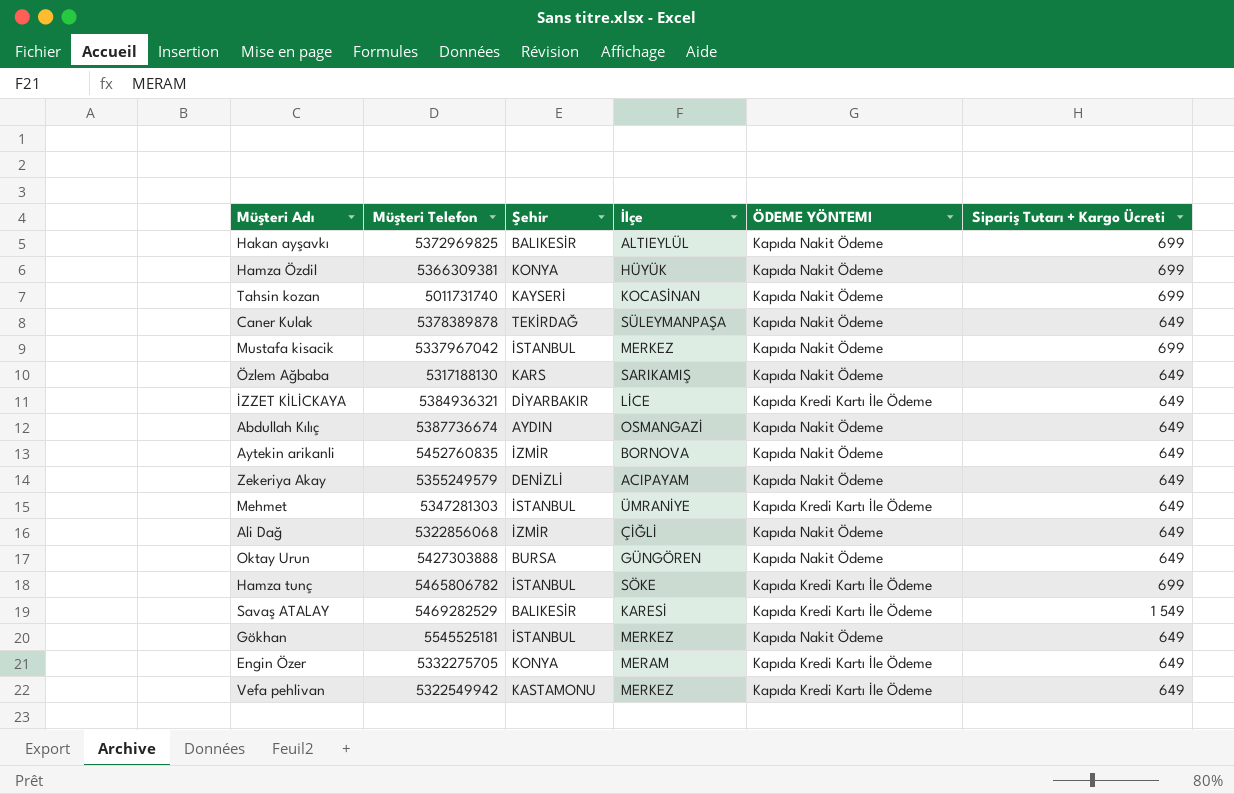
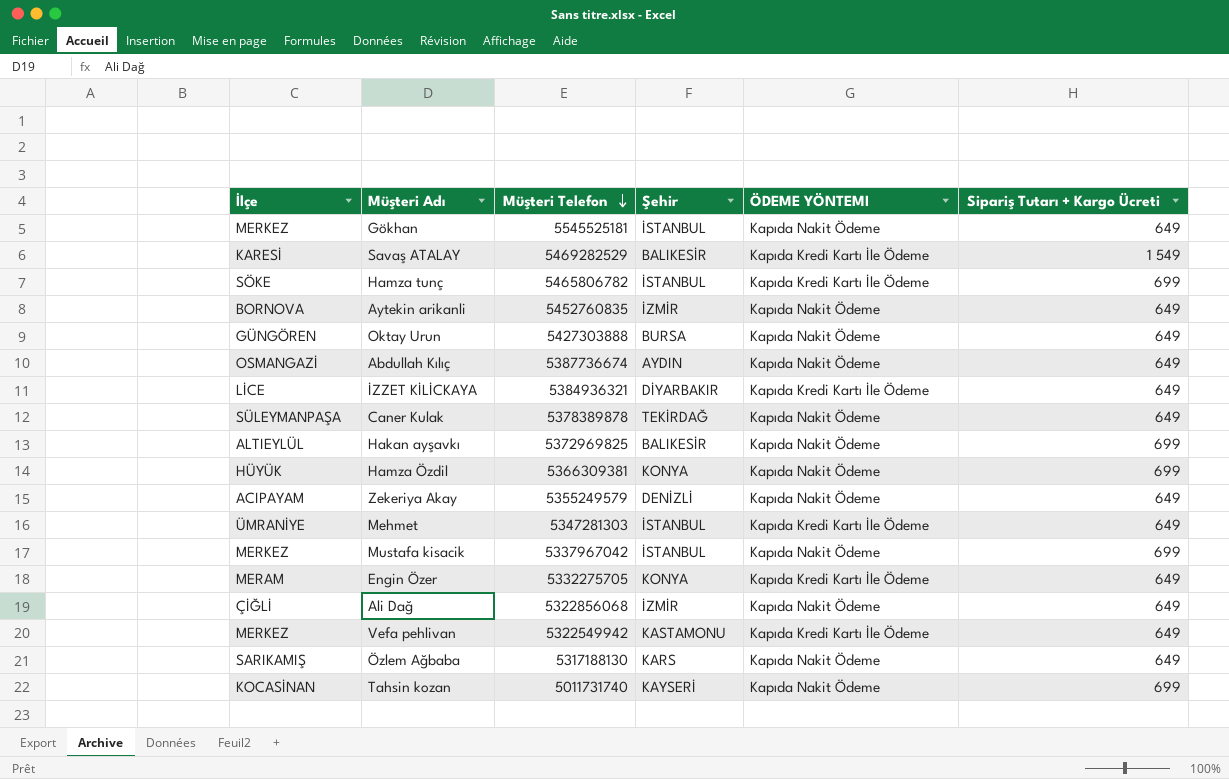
row order: none -> Müşteri Telefon descending
column İlçe | position: 4 -> 1

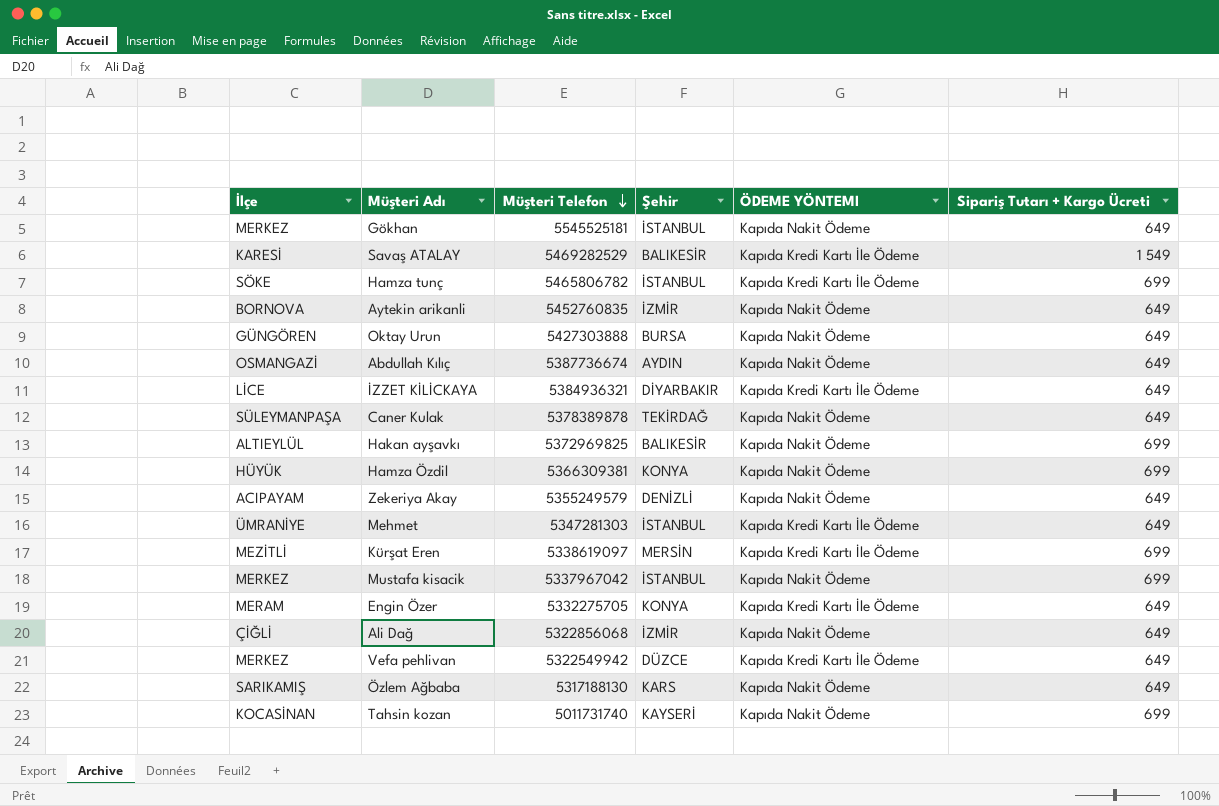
row Kürşat Eren: none -> MEZİTLİ | 5338619097 | MERSİN | Kapıda Kredi Kartı İle Ödeme | 699
Vefa pehlivan | Şehir: KASTAMONU -> DÜZCE

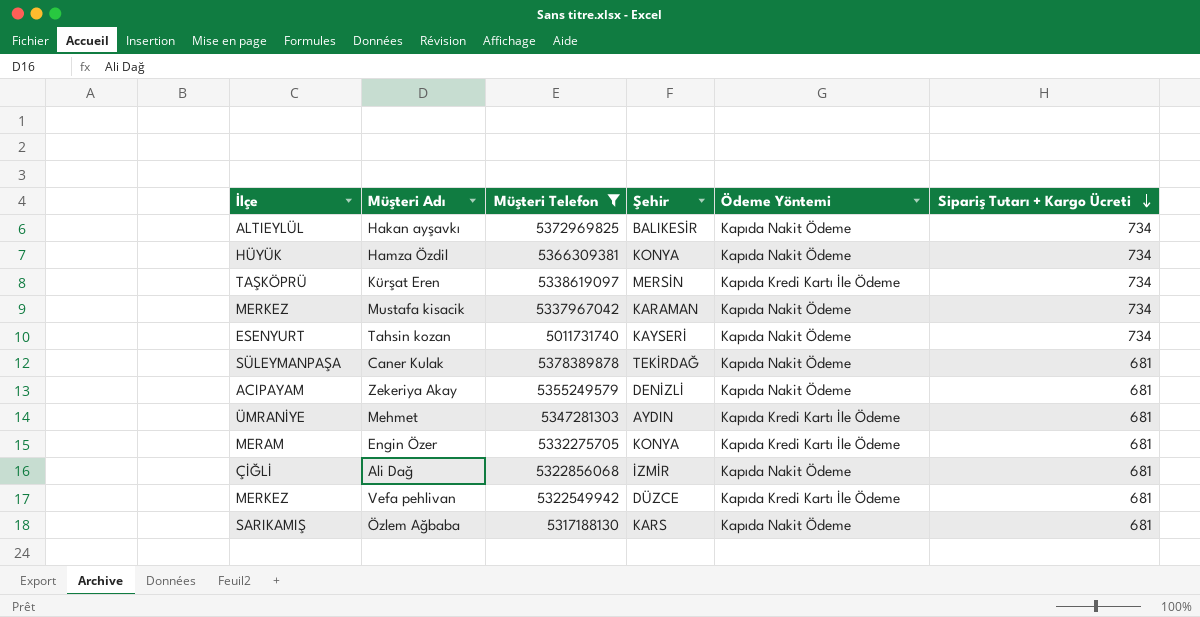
filter: none -> Müşteri Telefon <= 5378389878
row order: Müşteri Telefon descending -> Sipariş Tutarı + Kargo Ücreti descending
column name: ÖDEME YÖNTEMI -> Ödeme Yöntemi
Hakan ayşavkı | Sipariş Tutarı + Kargo Ücreti: 699 -> 734
Hamza Özdil | Sipariş Tutarı + Kargo Ücreti: 699 -> 734
Kürşat Eren | İlçe: MEZİTLİ -> TAŞKÖPRÜ
Kürşat Eren | Sipariş Tutarı + Kargo Ücreti: 699 -> 734
Mustafa kisacik | Şehir: İSTANBUL -> KARAMAN
Mustafa kisacik | Sipariş Tutarı + Kargo Ücreti: 699 -> 734
Tahsin kozan | İlçe: KOCASİNAN -> ESENYURT
Tahsin kozan | Sipariş Tutarı + Kargo Ücreti: 699 -> 734
Caner Kulak | Sipariş Tutarı + Kargo Ücreti: 649 -> 681
Zekeriya Akay | Sipariş Tutarı + Kargo Ücreti: 649 -> 681
Mehmet | Şehir: İSTANBUL -> AYDIN
Mehmet | Sipariş Tutarı + Kargo Ücreti: 649 -> 681
Engin Özer | Sipariş Tutarı + Kargo Ücreti: 649 -> 681
Ali Dağ | Sipariş Tutarı + Kargo Ücreti: 649 -> 681
Vefa pehlivan | Sipariş Tutarı + Kargo Ücreti: 649 -> 681
Özlem Ağbaba | Sipariş Tutarı + Kargo Ücreti: 649 -> 681

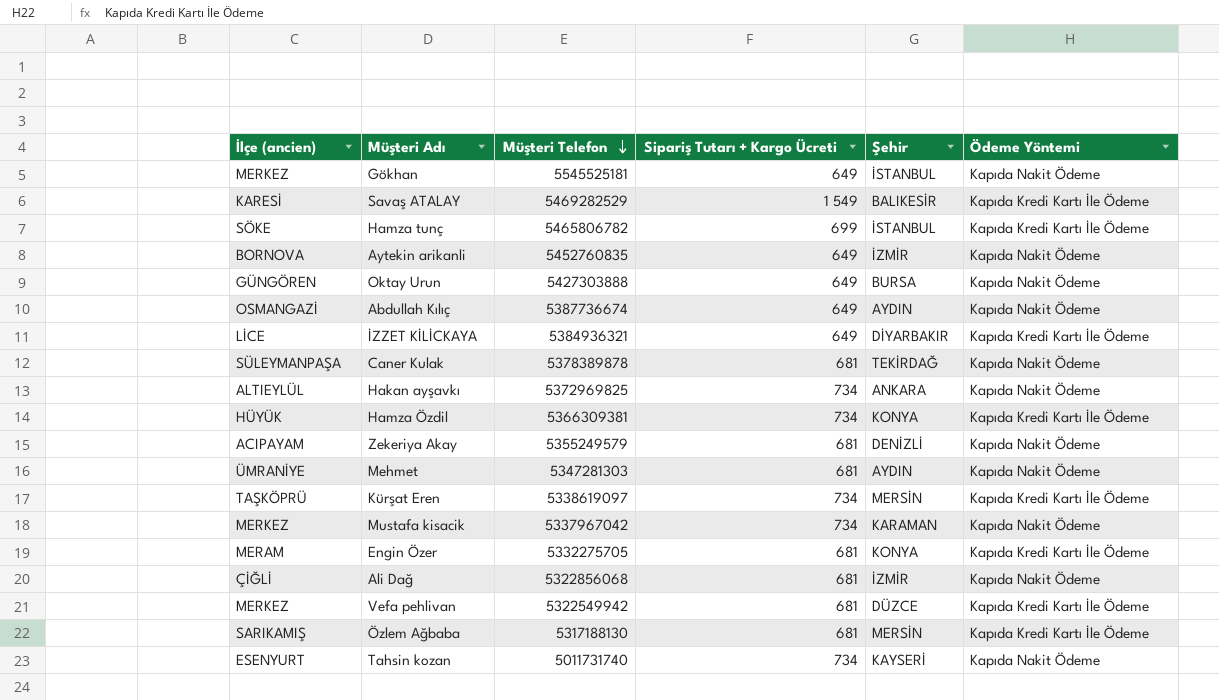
filter: Müşteri Telefon <= 5378389878 -> none
row order: Sipariş Tutarı + Kargo Ücreti descending -> Müşteri Telefon descending
column name: İlçe -> İlçe (ancien)
column Sipariş Tutarı + Kargo Ücreti | position: 6 -> 4
Hakan ayşavkı | Şehir: BALIKESİR -> ANKARA
Hamza Özdil | Ödeme Yöntemi: Kapıda Nakit Ödeme -> Kapıda Kredi Kartı İle Ödeme
Mehmet | Ödeme Yöntemi: Kapıda Kredi Kartı İle Ödeme -> Kapıda Nakit Ödeme
Özlem Ağbaba | Şehir: KARS -> MERSİN
Özlem Ağbaba | Ödeme Yöntemi: Kapıda Nakit Ödeme -> Kapıda Kredi Kartı İle Ödeme

